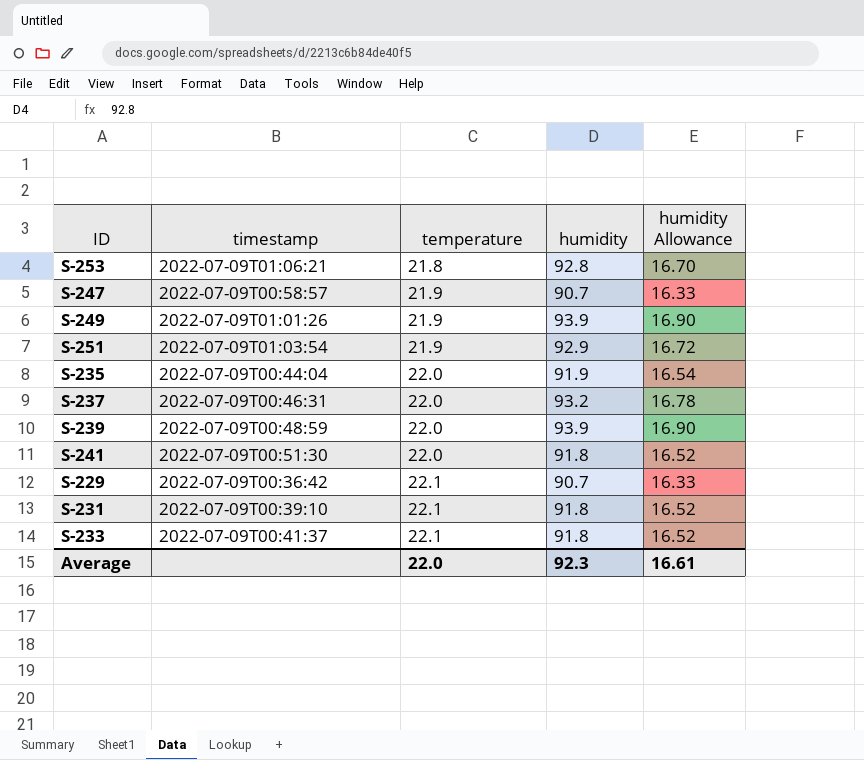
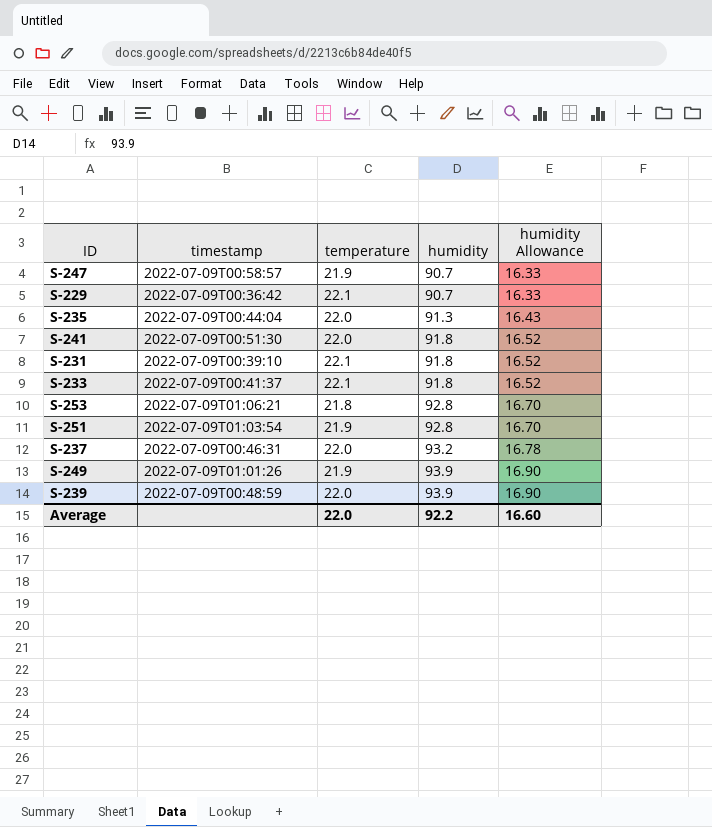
row order: temperature ascending -> humidity ascending
S-235 | humidity: 91.9 -> 91.3
S-235 | humidity Allowance: 16.54 -> 16.43
S-251 | humidity: 92.9 -> 92.8
S-251 | humidity Allowance: 16.72 -> 16.70
Average | humidity: 92.3 -> 92.2
Average | humidity Allowance: 16.61 -> 16.60

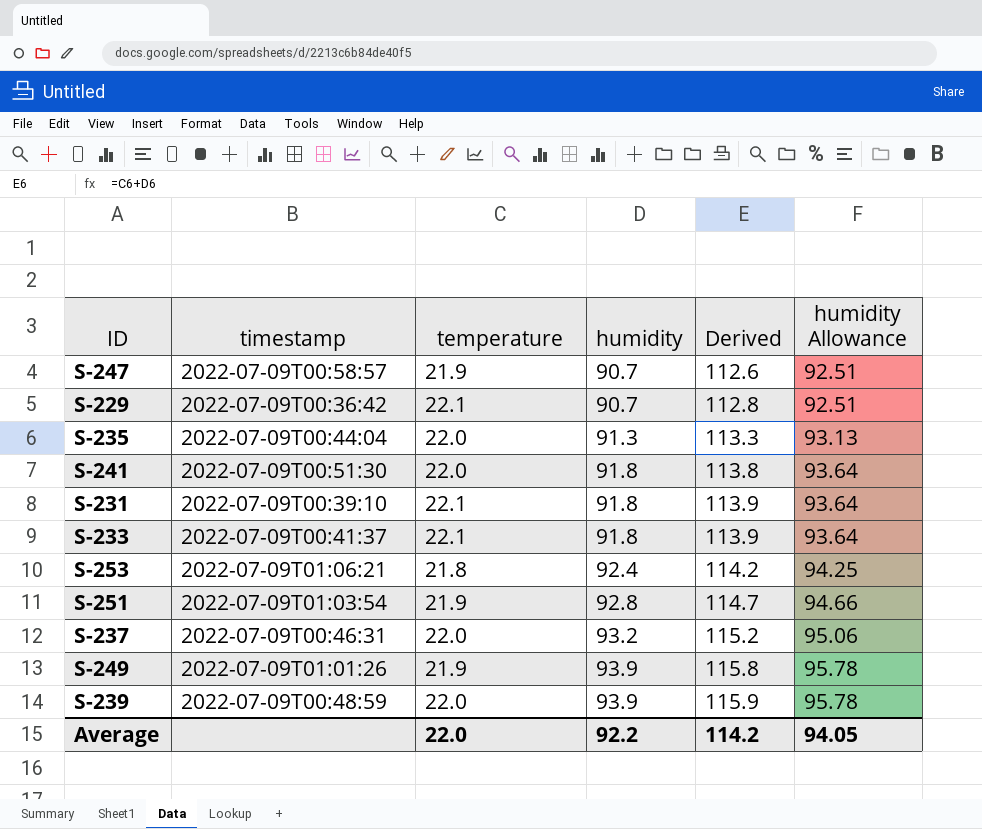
column Derived | formula: none -> [temperature] + [humidity]
column humidity Allowance | formula: [humidity] * 0.18 -> [humidity] * 1.02
S-253 | humidity: 92.8 -> 92.4
Average | humidity Allowance: 16.60 -> 94.05

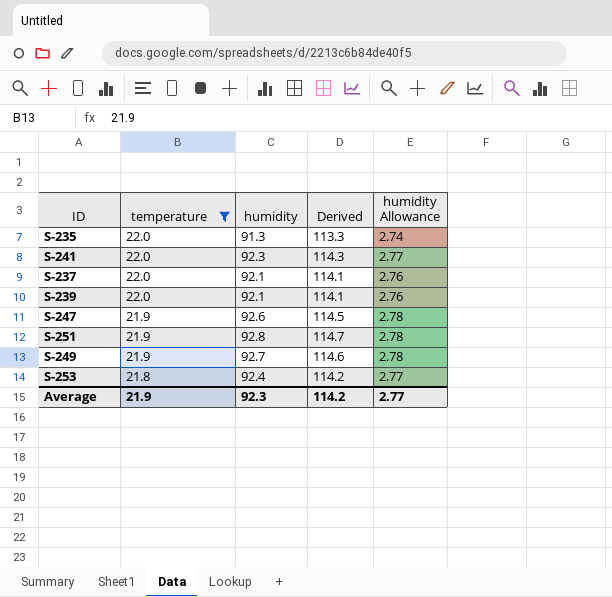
filter: none -> temperature != 22.1
row order: humidity ascending -> temperature descending
column timestamp | position: 2 -> none
column humidity Allowance | formula: [humidity] * 1.02 -> [humidity] * 0.03
S-241 | humidity: 91.8 -> 92.3
S-241 | Derived: 113.8 -> 114.3
S-237 | humidity: 93.2 -> 92.1
S-237 | Derived: 115.2 -> 114.1
S-239 | humidity: 93.9 -> 92.1
S-239 | Derived: 115.9 -> 114.1
S-247 | humidity: 90.7 -> 92.6
S-247 | Derived: 112.6 -> 114.5
S-249 | humidity: 93.9 -> 92.7
S-249 | Derived: 115.8 -> 114.6
Average | temperature: 22.0 -> 21.9
Average | humidity: 92.2 -> 92.3
Average | humidity Allowance: 94.05 -> 2.77

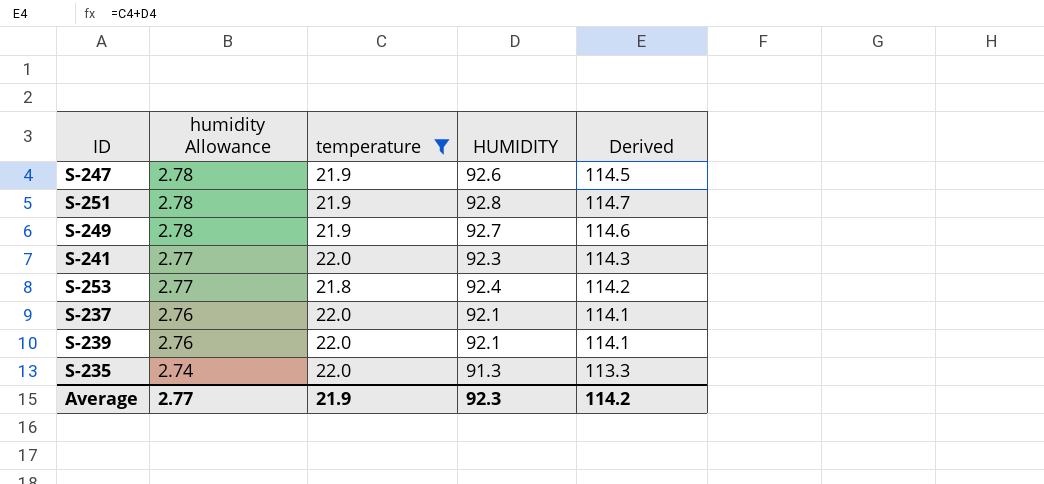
row order: temperature descending -> humidity Allowance descending
column humidity Allowance | position: 5 -> 2
column name: humidity -> HUMIDITY

